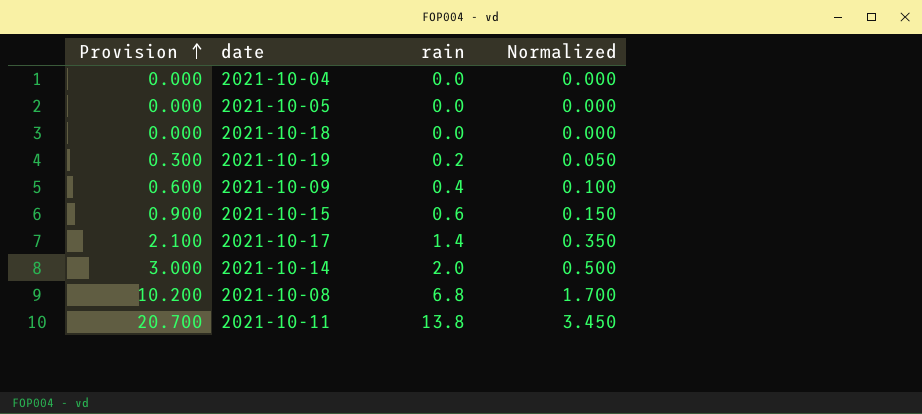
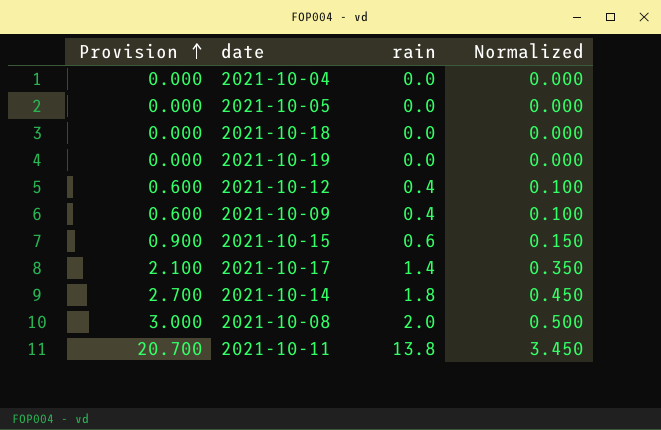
2021-10-19 | Provision: 0.300 -> 0.000
2021-10-19 | rain: 0.2 -> 0.0
2021-10-19 | Normalized: 0.050 -> 0.000
row 2021-10-12: none -> 0.600 | 0.4 | 0.100
2021-10-14 | Provision: 3.000 -> 2.700
2021-10-14 | rain: 2.0 -> 1.8
2021-10-14 | Normalized: 0.500 -> 0.450
2021-10-08 | Provision: 10.200 -> 3.000
2021-10-08 | rain: 6.8 -> 2.0
2021-10-08 | Normalized: 1.700 -> 0.500

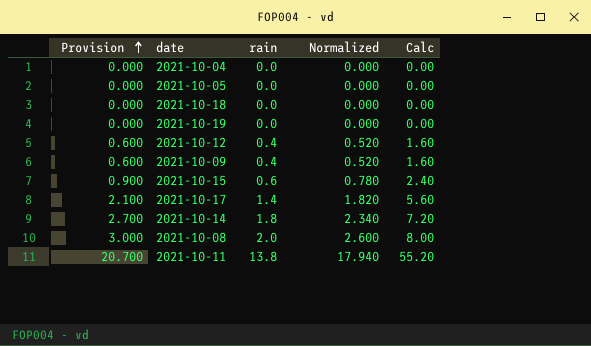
column Normalized | formula: [rain] * 0.25 -> [rain] * 1.3
column Calc | formula: none -> [rain] * 4

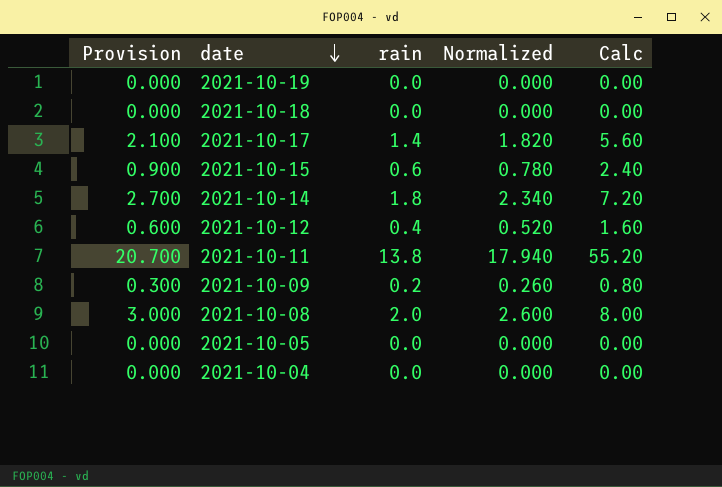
row order: Provision ascending -> date descending
2021-10-09 | Provision: 0.600 -> 0.300
2021-10-09 | rain: 0.4 -> 0.2
2021-10-09 | Normalized: 0.520 -> 0.260
2021-10-09 | Calc: 1.60 -> 0.80

